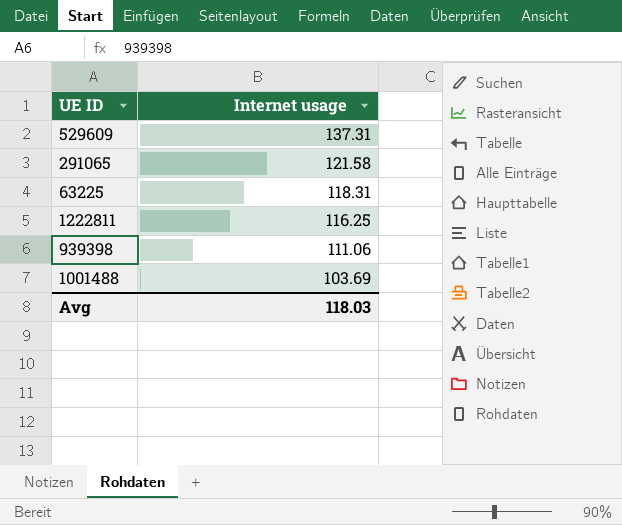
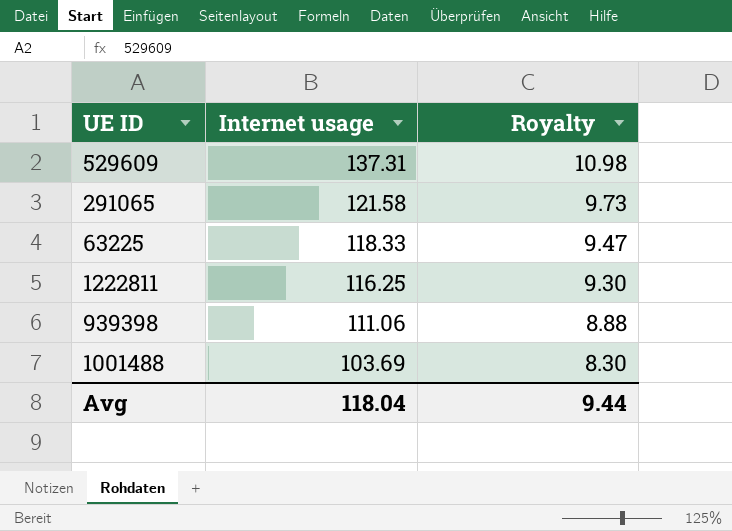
column Royalty | formula: none -> [Internet usage] * 0.08
63225 | Internet usage: 118.31 -> 118.33
Avg | Internet usage: 118.03 -> 118.04

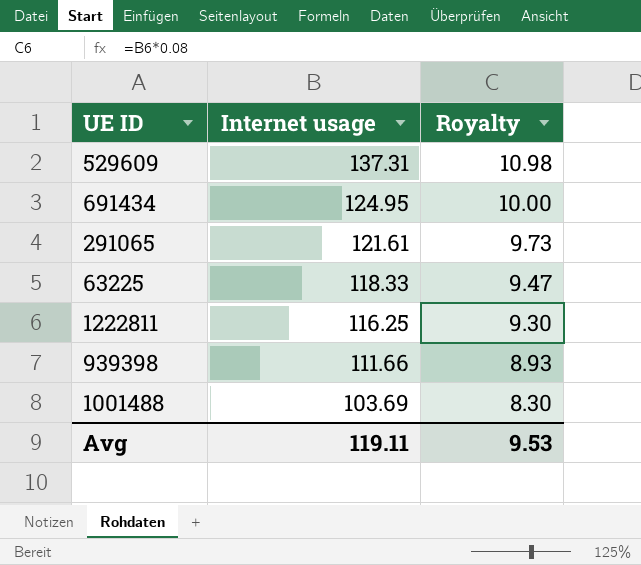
row 691434: none -> 124.95 | 10.00
291065 | Internet usage: 121.58 -> 121.61
939398 | Internet usage: 111.06 -> 111.66
939398 | Royalty: 8.88 -> 8.93
Avg | Internet usage: 118.04 -> 119.11
Avg | Royalty: 9.44 -> 9.53

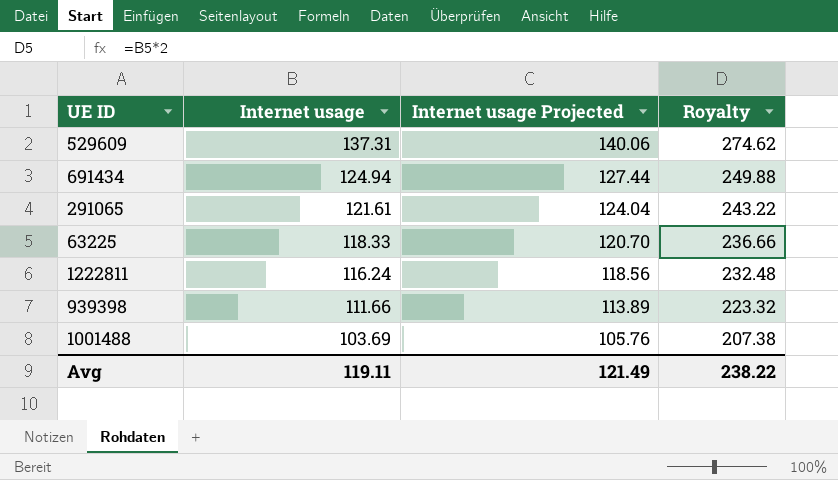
column Internet usage Projected | formula: none -> [Internet usage] * 1.02
column Royalty | formula: [Internet usage] * 0.08 -> [Internet usage] * 2
691434 | Internet usage: 124.95 -> 124.94
1222811 | Internet usage: 116.25 -> 116.24
Avg | Royalty: 9.53 -> 238.22

